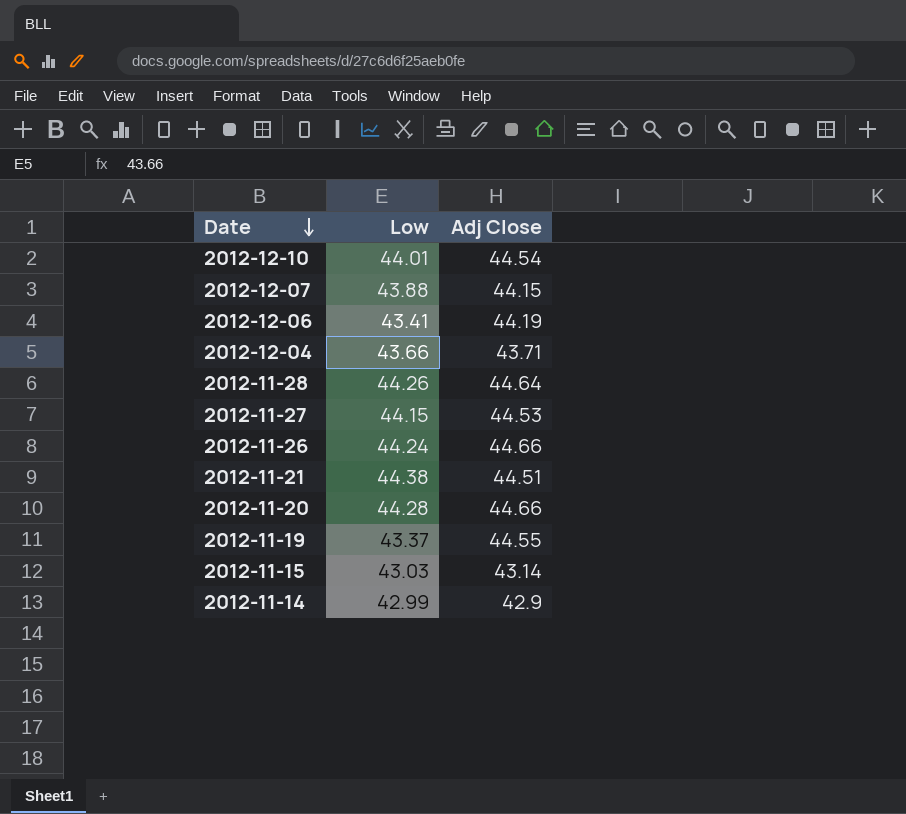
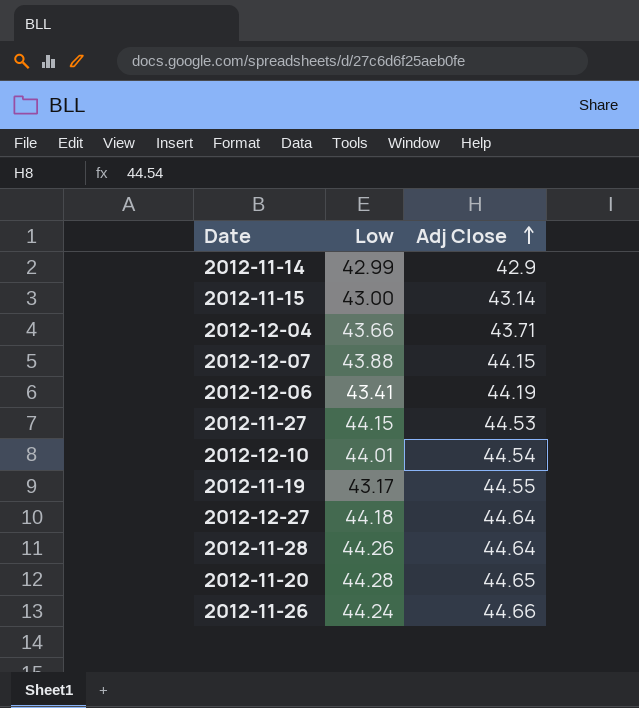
row order: Date descending -> Adj Close ascending
row 2012-11-21: 44.38 | 44.51 -> none
2012-11-15 | Low: 43.03 -> 43.00
2012-11-19 | Low: 43.37 -> 43.17
row 2012-12-27: none -> 44.18 | 44.64
2012-11-20 | Adj Close: 44.66 -> 44.65

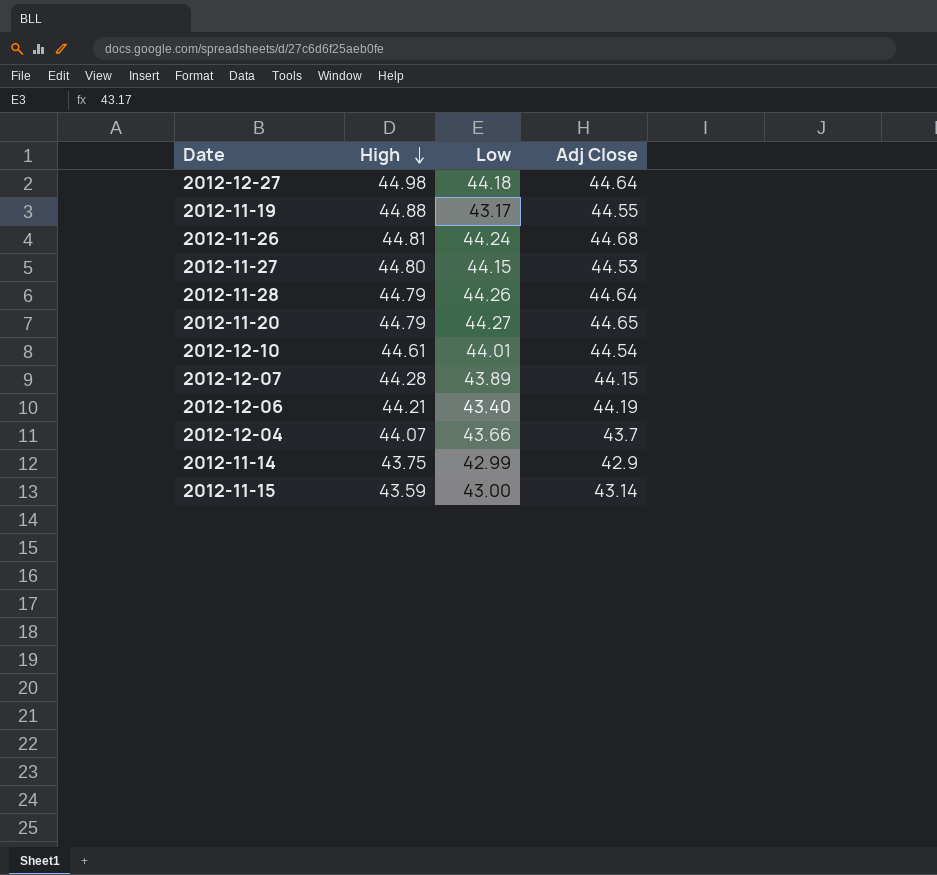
row order: Adj Close ascending -> High descending
column High | position: none -> 2
2012-11-26 | Adj Close: 44.66 -> 44.68
2012-11-20 | Low: 44.28 -> 44.27
2012-12-07 | Low: 43.88 -> 43.89
2012-12-06 | Low: 43.41 -> 43.40
2012-12-04 | Adj Close: 43.71 -> 43.7

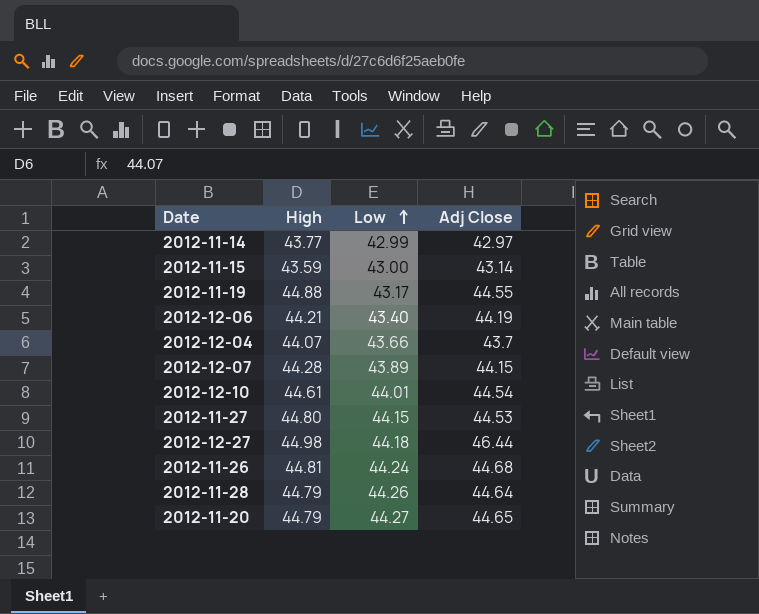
row order: High descending -> Low ascending
2012-11-14 | High: 43.75 -> 43.77
2012-11-14 | Adj Close: 42.9 -> 42.97
2012-12-27 | Adj Close: 44.64 -> 46.44

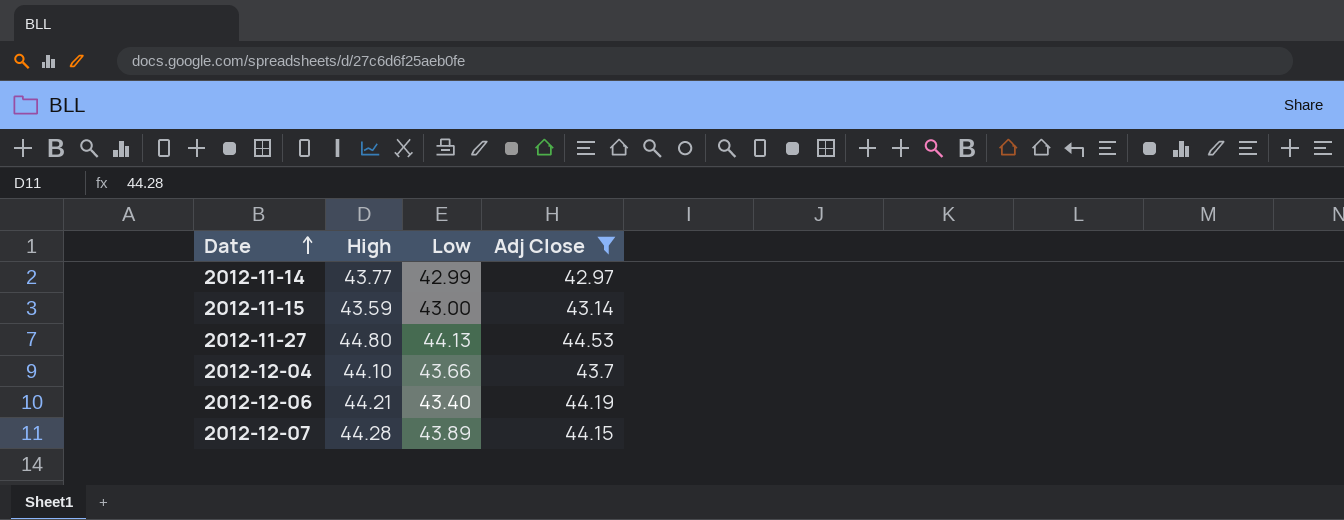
filter: none -> Adj Close <= 44.53
row order: Low ascending -> Date ascending
2012-11-27 | Low: 44.15 -> 44.13
2012-12-04 | High: 44.07 -> 44.10

